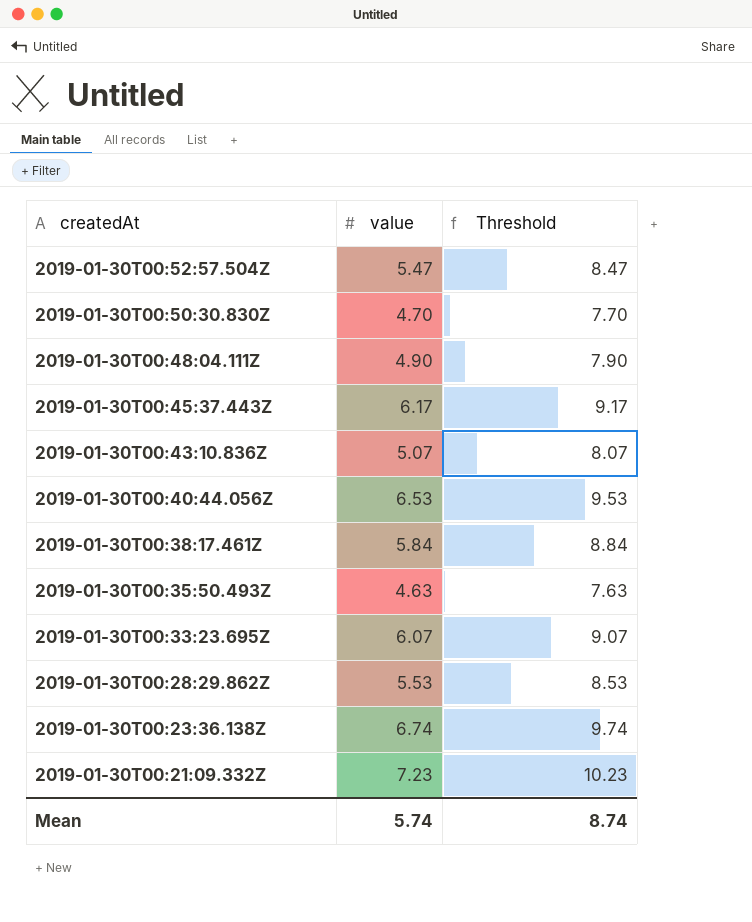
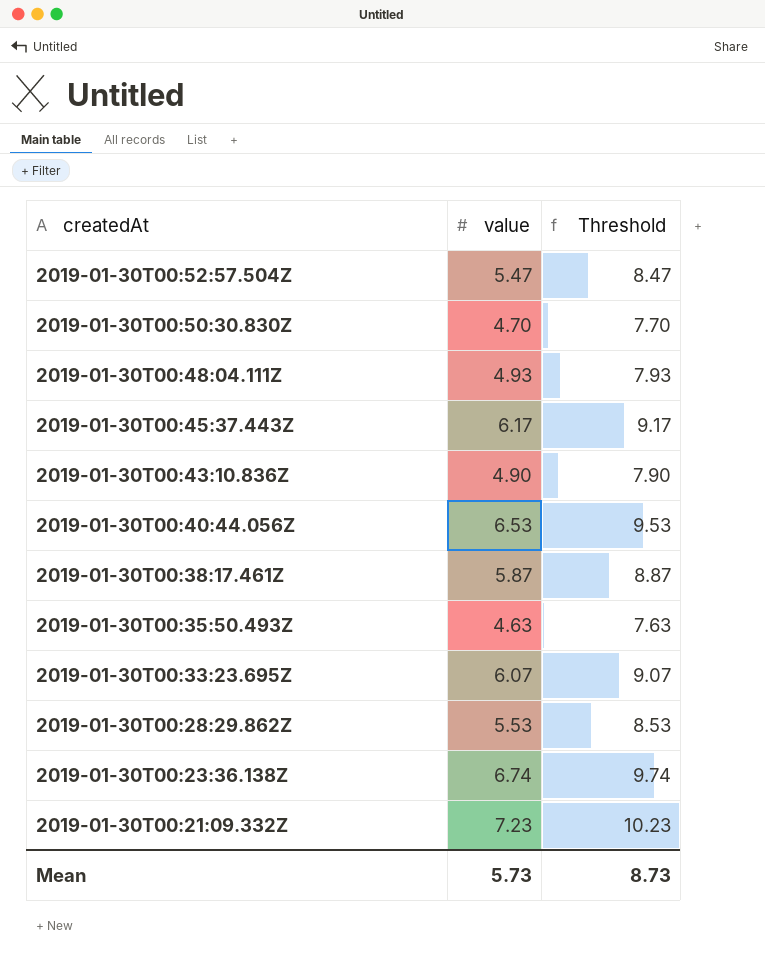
2019-01-30T00:48:04.111Z | value: 4.90 -> 4.93
2019-01-30T00:48:04.111Z | Threshold: 7.90 -> 7.93
2019-01-30T00:43:10.836Z | value: 5.07 -> 4.90
2019-01-30T00:43:10.836Z | Threshold: 8.07 -> 7.90
2019-01-30T00:38:17.461Z | value: 5.84 -> 5.87
2019-01-30T00:38:17.461Z | Threshold: 8.84 -> 8.87
Mean | value: 5.74 -> 5.73
Mean | Threshold: 8.74 -> 8.73

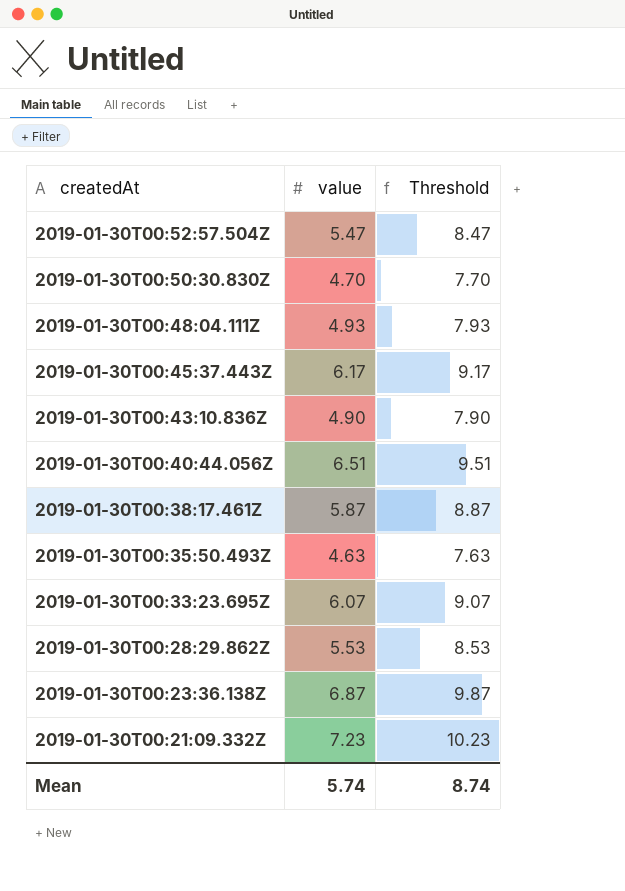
2019-01-30T00:40:44.056Z | value: 6.53 -> 6.51
2019-01-30T00:40:44.056Z | Threshold: 9.53 -> 9.51
2019-01-30T00:23:36.138Z | value: 6.74 -> 6.87
2019-01-30T00:23:36.138Z | Threshold: 9.74 -> 9.87
Mean | value: 5.73 -> 5.74
Mean | Threshold: 8.73 -> 8.74

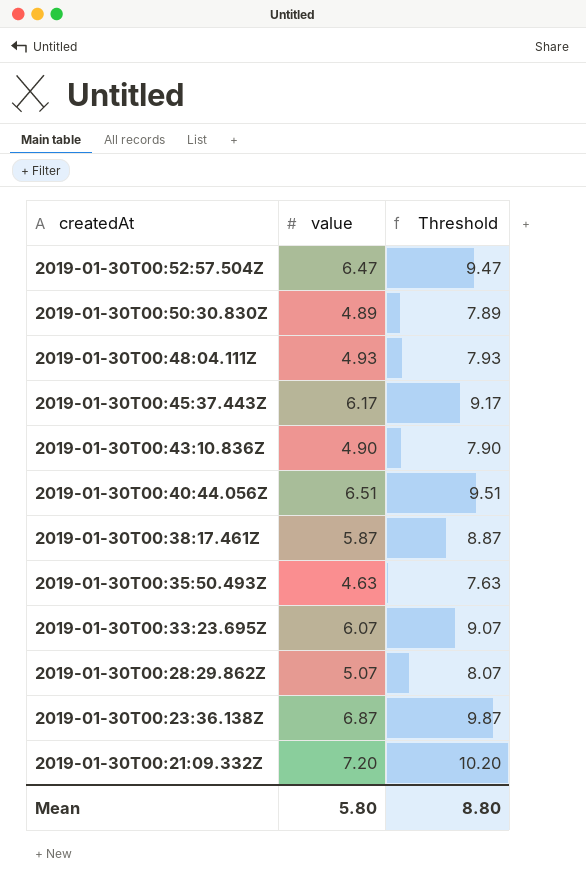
2019-01-30T00:52:57.504Z | value: 5.47 -> 6.47
2019-01-30T00:52:57.504Z | Threshold: 8.47 -> 9.47
2019-01-30T00:50:30.830Z | value: 4.70 -> 4.89
2019-01-30T00:50:30.830Z | Threshold: 7.70 -> 7.89
2019-01-30T00:28:29.862Z | value: 5.53 -> 5.07
2019-01-30T00:28:29.862Z | Threshold: 8.53 -> 8.07
2019-01-30T00:21:09.332Z | value: 7.23 -> 7.20
2019-01-30T00:21:09.332Z | Threshold: 10.23 -> 10.20
Mean | value: 5.74 -> 5.80
Mean | Threshold: 8.74 -> 8.80

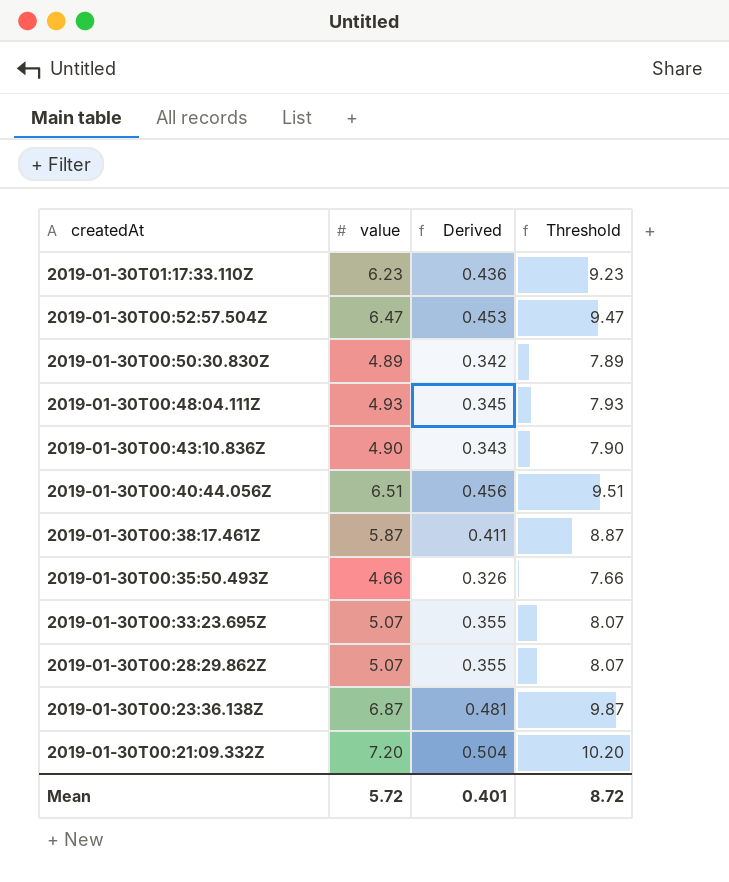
column Derived | formula: none -> [value] * 0.07
row 2019-01-30T00:45:37.443Z: 6.17 | 9.17 -> none
row 2019-01-30T01:17:33.110Z: none -> 6.23 | 0.436 | 9.23
2019-01-30T00:35:50.493Z | value: 4.63 -> 4.66
2019-01-30T00:35:50.493Z | Threshold: 7.63 -> 7.66
2019-01-30T00:33:23.695Z | value: 6.07 -> 5.07
2019-01-30T00:33:23.695Z | Threshold: 9.07 -> 8.07
Mean | value: 5.80 -> 5.72
Mean | Threshold: 8.80 -> 8.72

